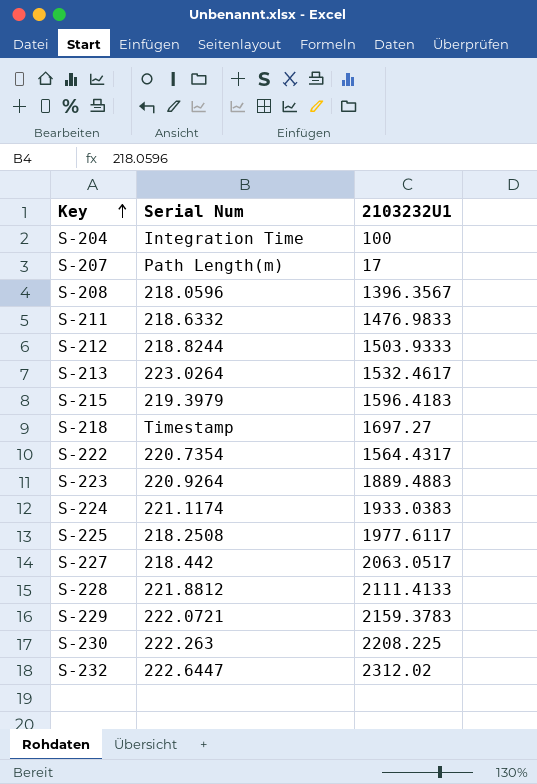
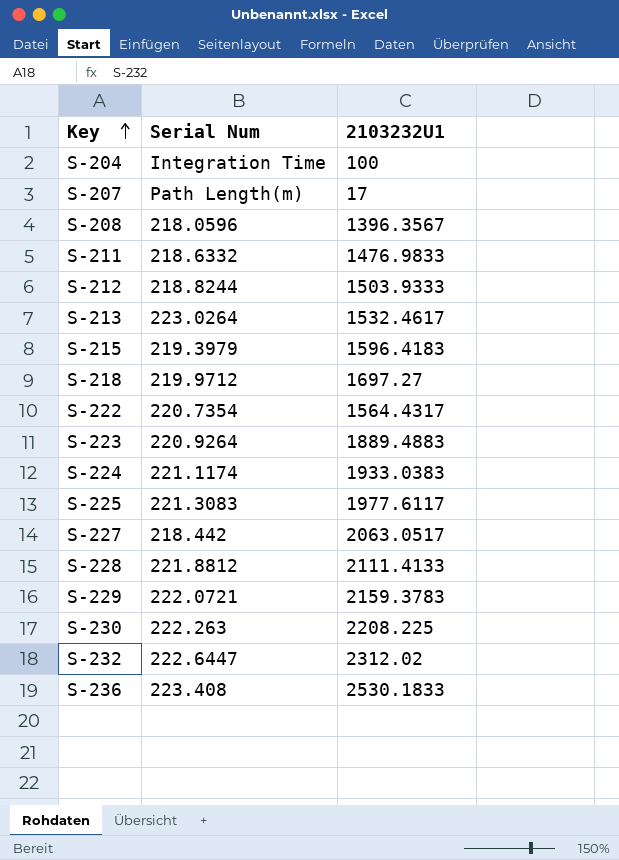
S-218 | Serial Num: Timestamp -> 219.9712
S-225 | Serial Num: 218.2508 -> 221.3083
row S-236: none -> 223.408 | 2530.1833

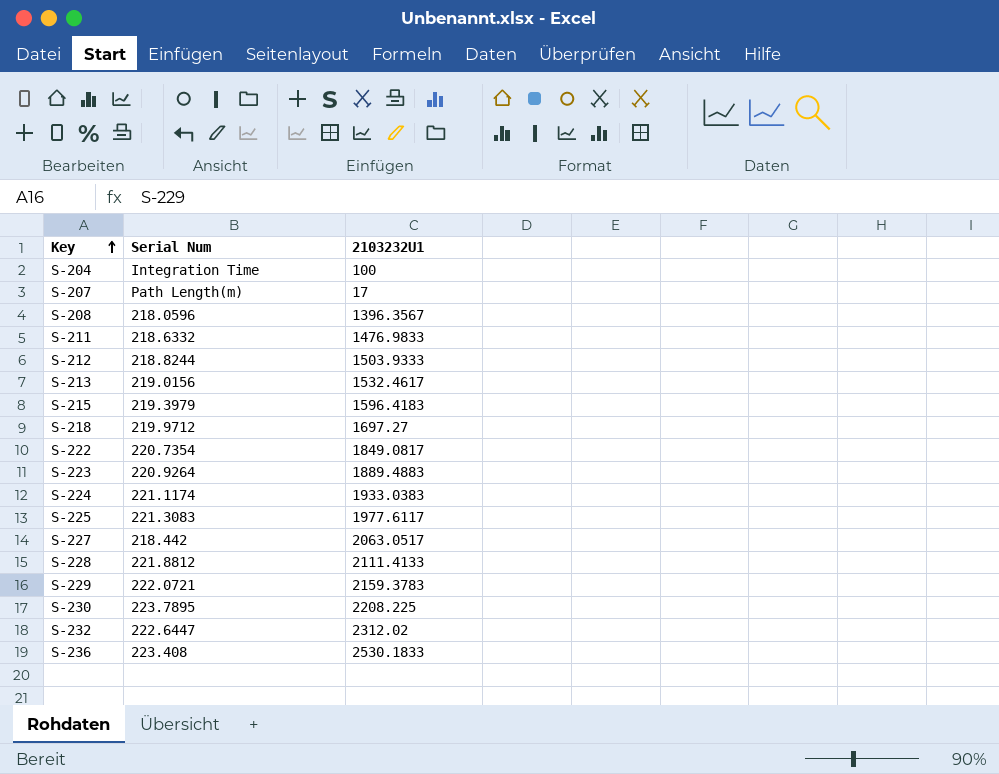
S-213 | Serial Num: 223.0264 -> 219.0156
S-222 | 2103232U1: 1564.4317 -> 1849.0817
S-230 | Serial Num: 222.263 -> 223.7895

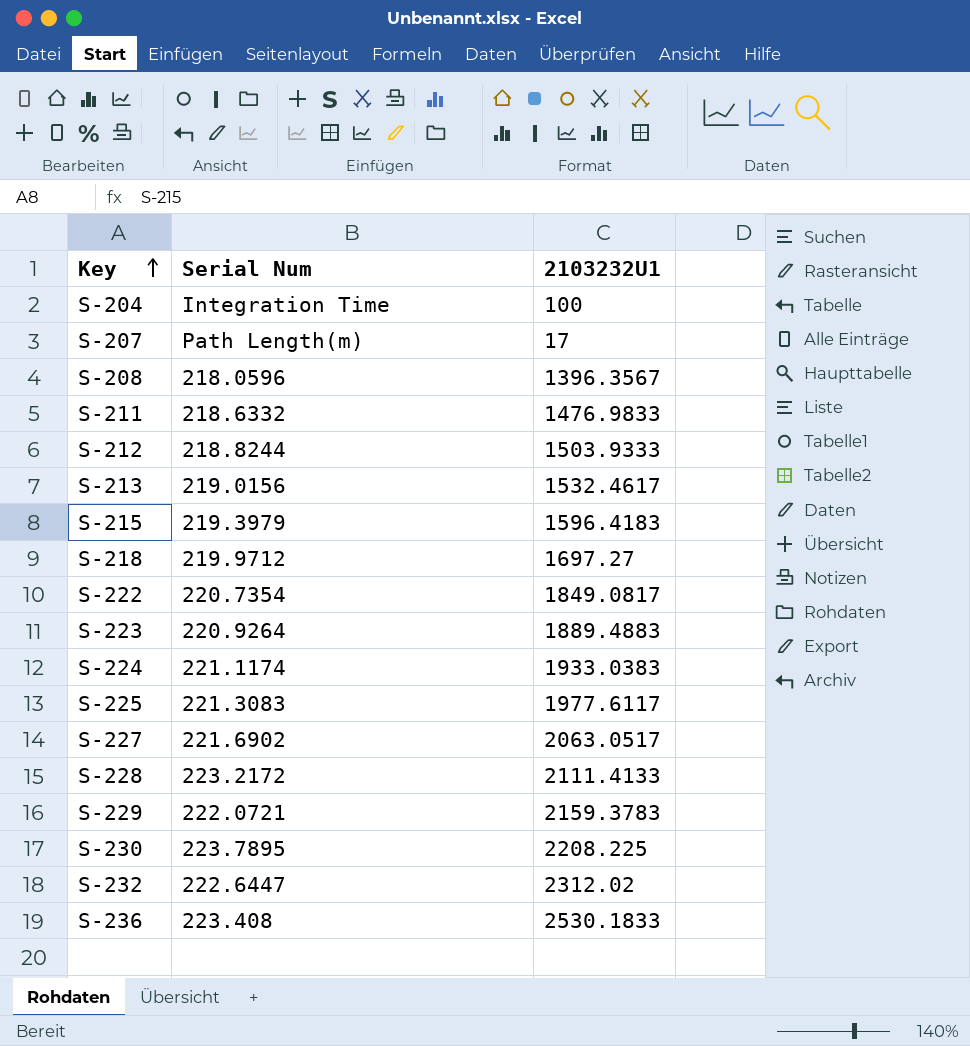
S-227 | Serial Num: 218.442 -> 221.6902
S-228 | Serial Num: 221.8812 -> 223.2172

